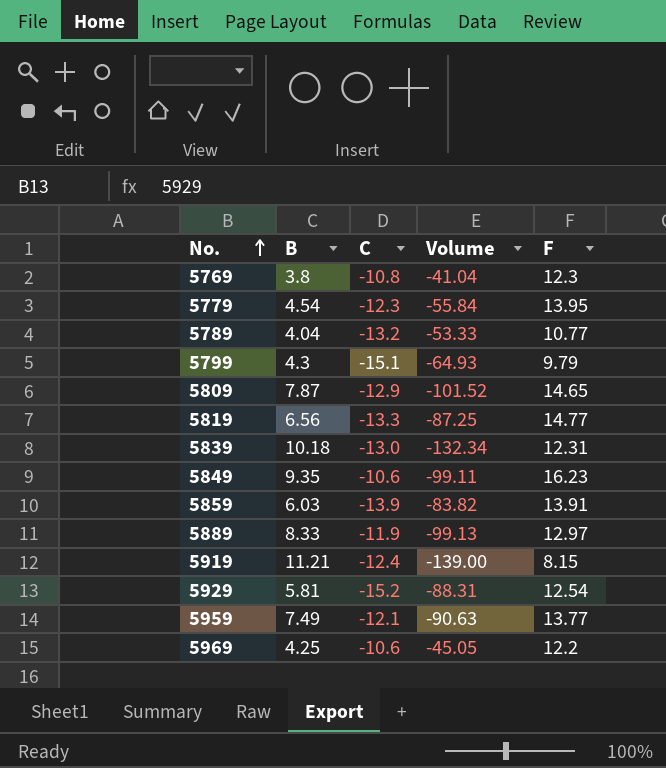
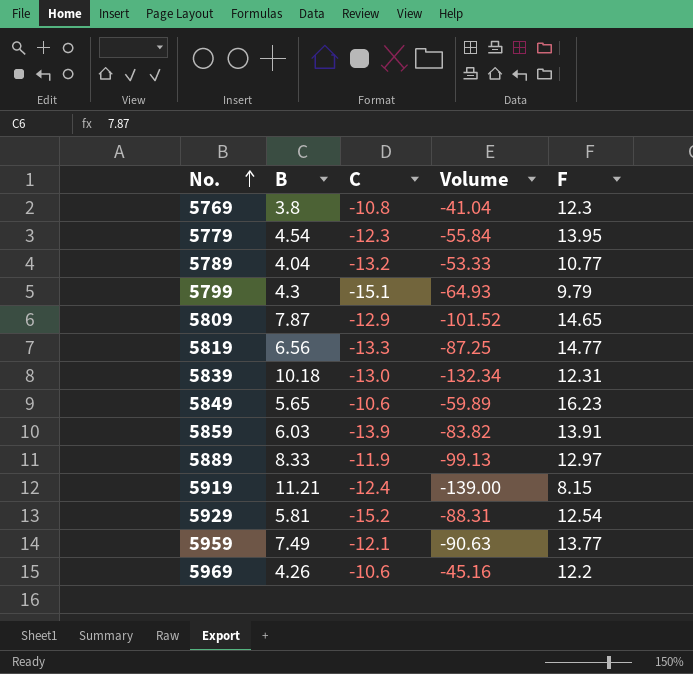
5849 | B: 9.35 -> 5.65
5849 | Volume: -99.11 -> -59.89
5969 | B: 4.25 -> 4.26
5969 | Volume: -45.05 -> -45.16

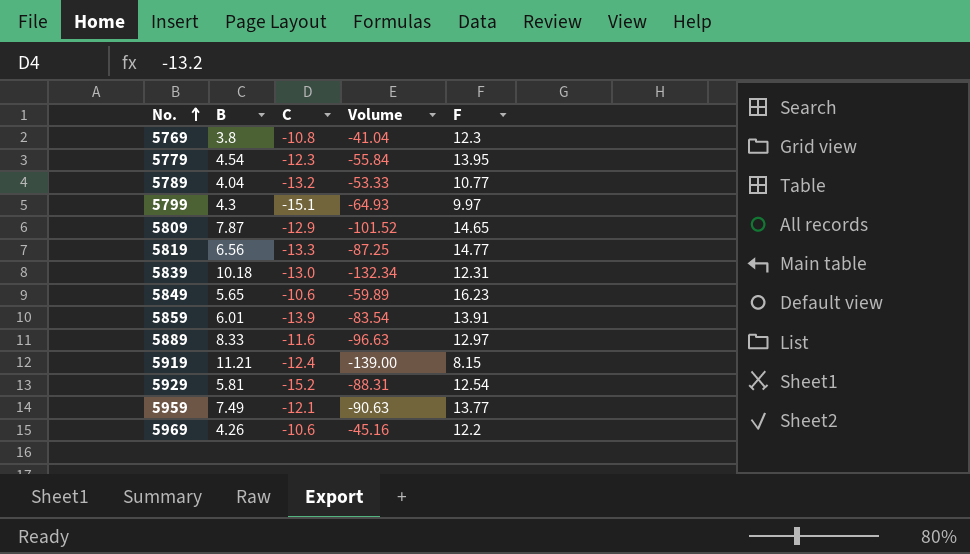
5799 | F: 9.79 -> 9.97
5859 | B: 6.03 -> 6.01
5859 | Volume: -83.82 -> -83.54
5889 | C: -11.9 -> -11.6
5889 | Volume: -99.13 -> -96.63

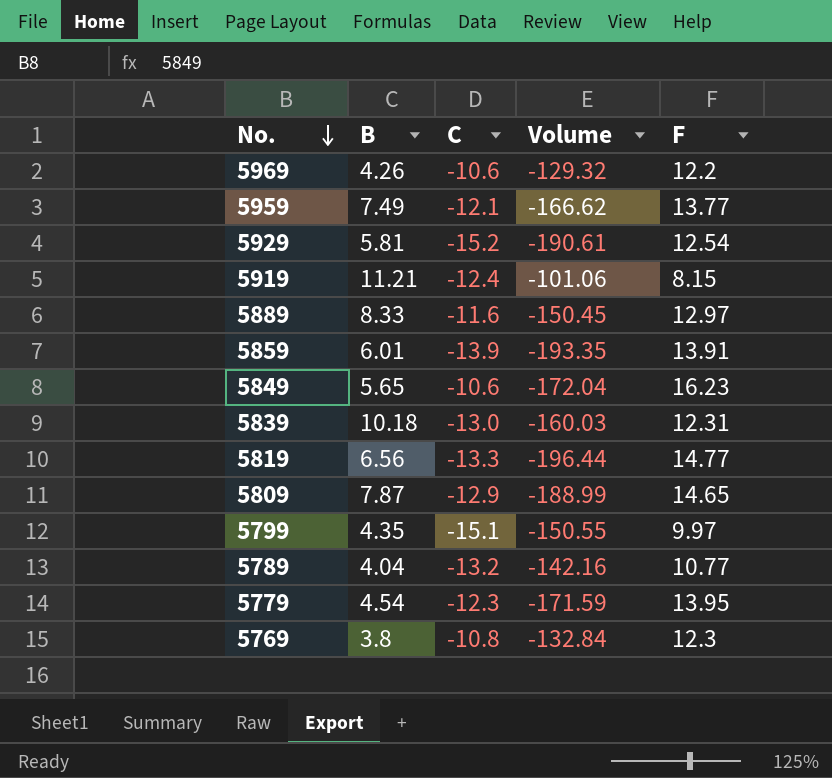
row order: No. ascending -> No. descending
column Volume | formula: [B] * [C] -> [C] * [F]
5799 | B: 4.3 -> 4.35

